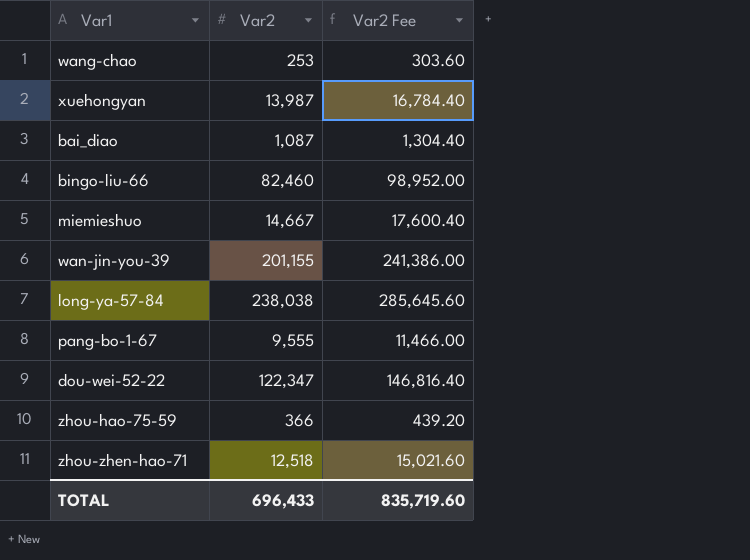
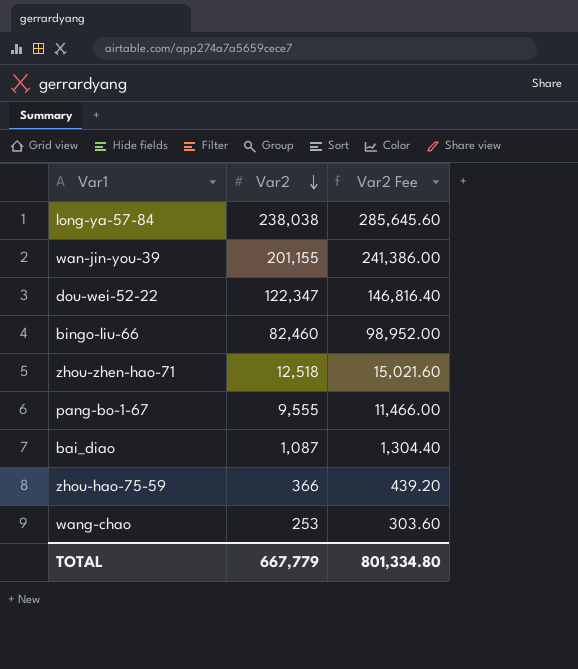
row order: none -> Var2 descending
row xuehongyan: 13,987 | 16,784.40 -> none
row miemieshuo: 14,667 | 17,600.40 -> none
TOTAL | Var2: 696,433 -> 667,779
TOTAL | Var2 Fee: 835,719.60 -> 801,334.80

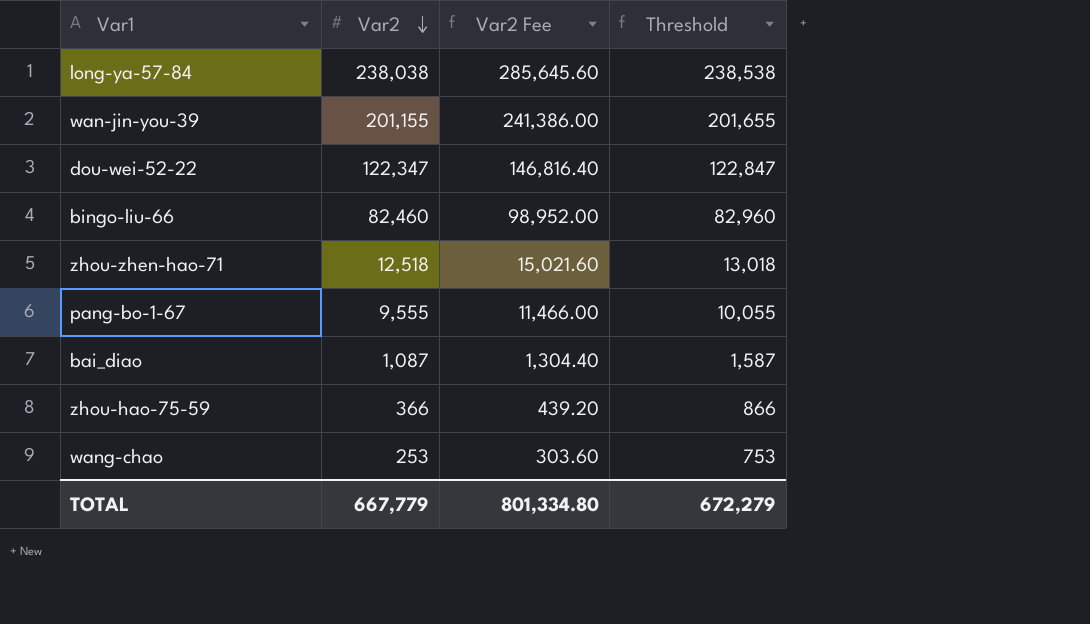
column Threshold | formula: none -> [Var2] + 500

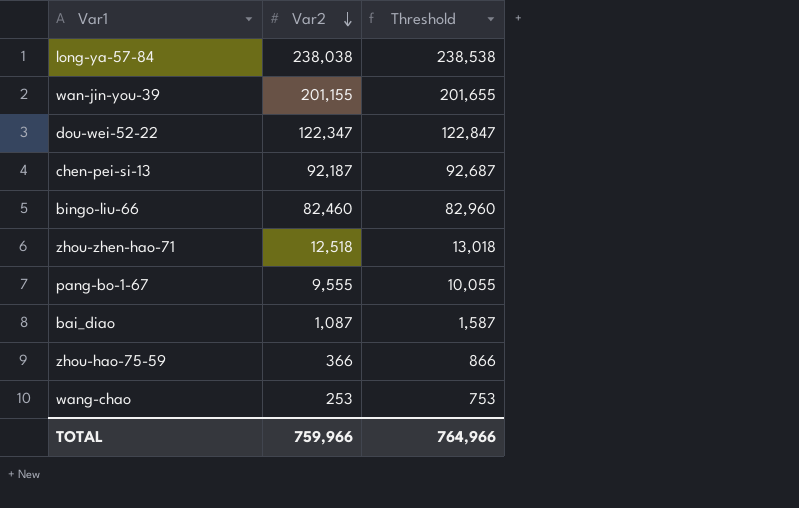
column Var2 Fee | formula: [Var2] * 1.2 -> none
row chen-pei-si-13: none -> 92,187 | 92,687
TOTAL | Var2: 667,779 -> 759,966
TOTAL | Threshold: 672,279 -> 764,966

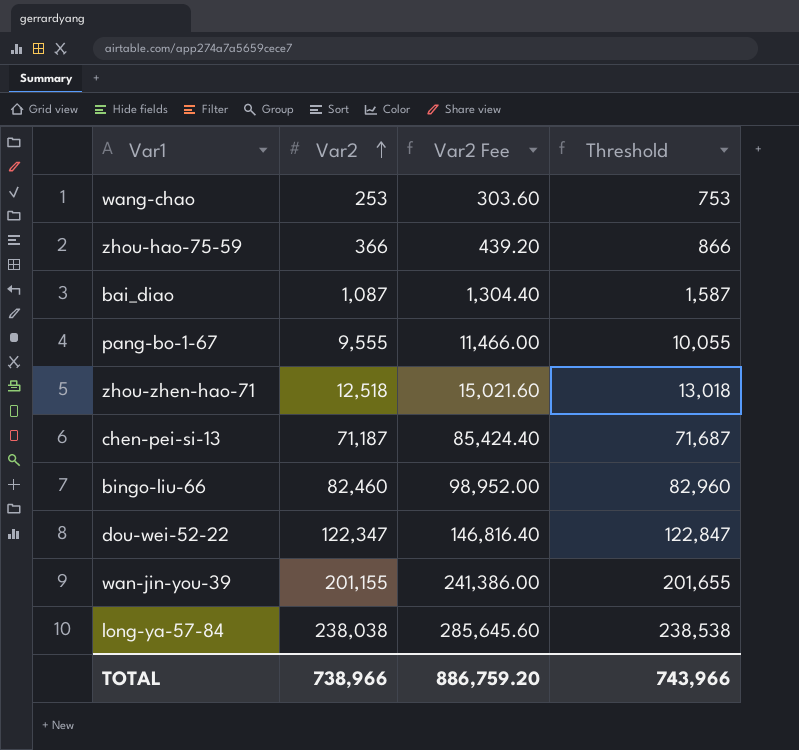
row order: Var2 descending -> Var2 ascending
column Var2 Fee | formula: none -> [Var2] * 1.2
chen-pei-si-13 | Var2: 92,187 -> 71,187
chen-pei-si-13 | Threshold: 92,687 -> 71,687
TOTAL | Var2: 759,966 -> 738,966
TOTAL | Threshold: 764,966 -> 743,966

